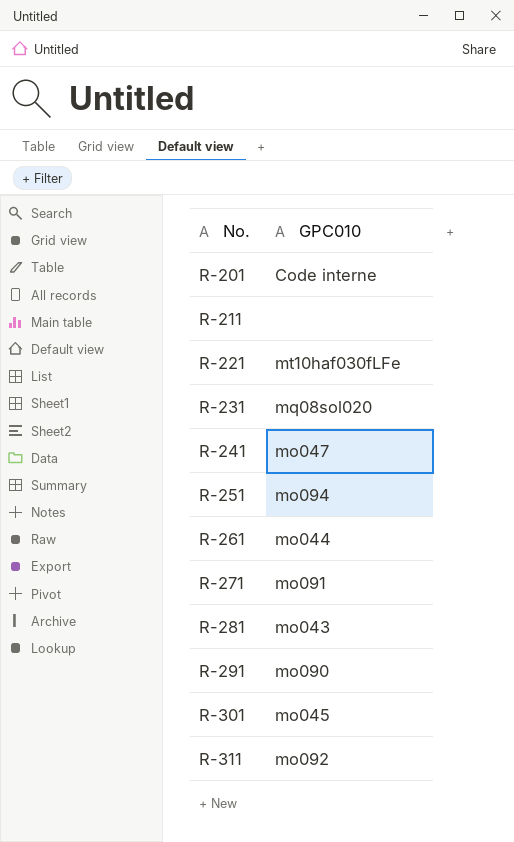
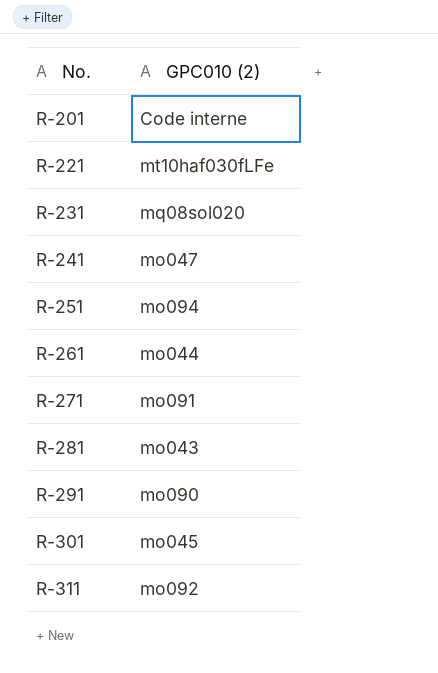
column name: GPC010 -> GPC010 (2)
row R-211: none -> none

